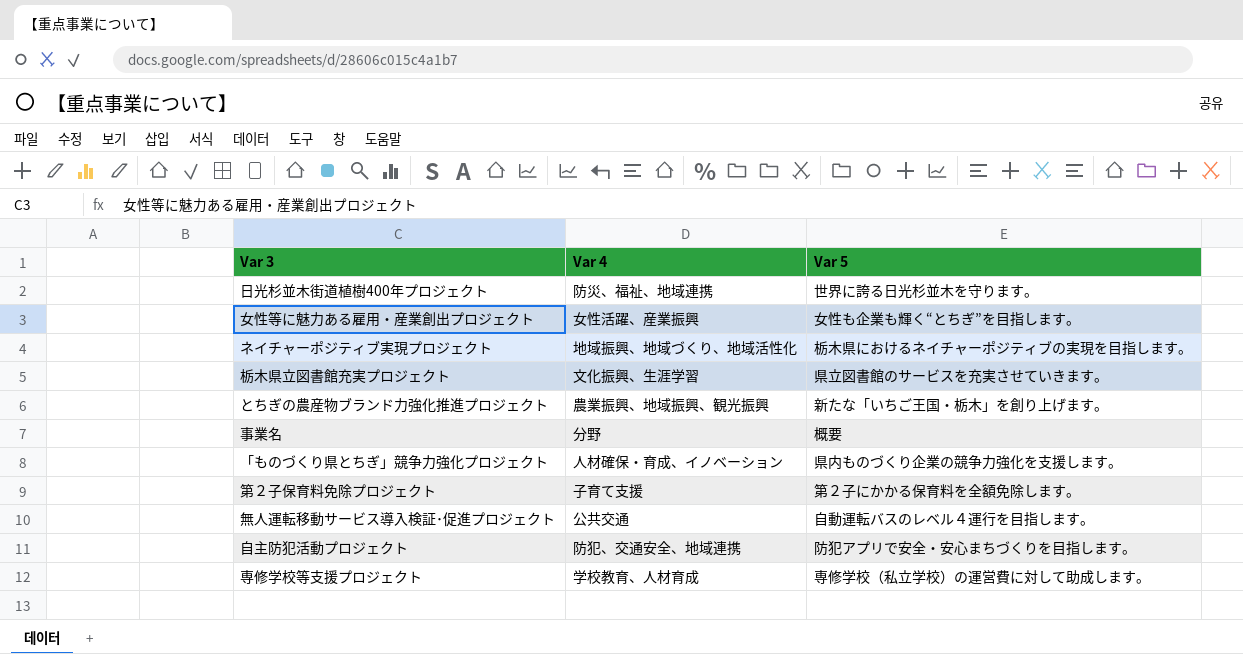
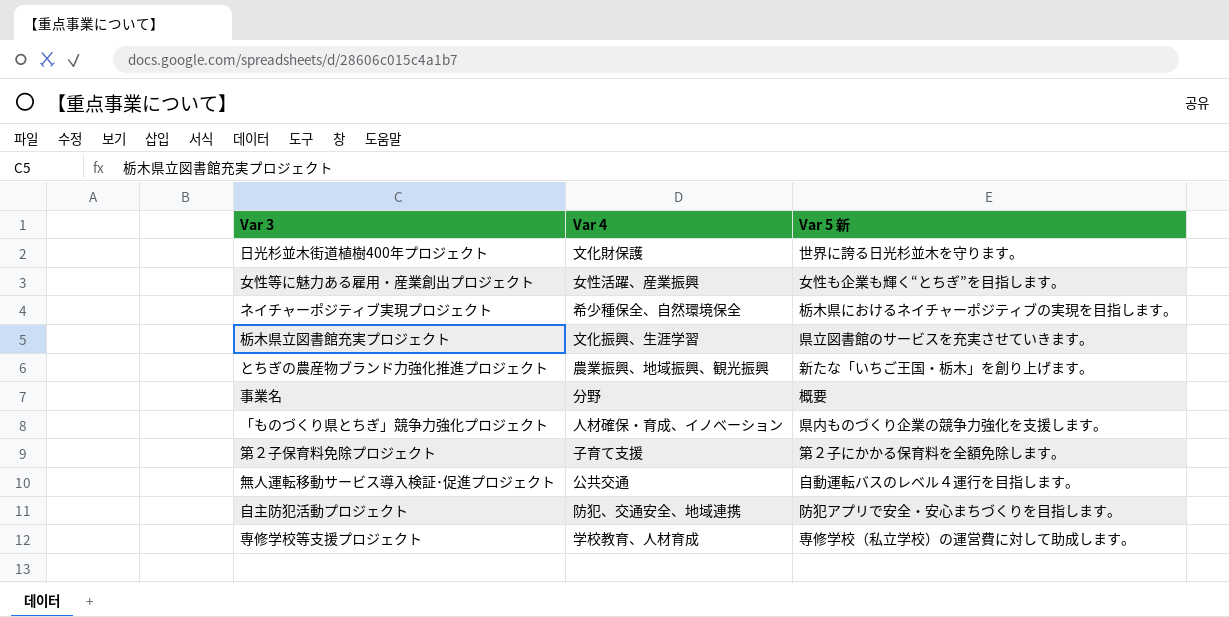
column name: Var 5 -> Var 5 新
日光杉並木街道植樹400年プロジェクト | Var 4: 防災、福祉、地域連携 -> 文化財保護
ネイチャーポジティブ実現プロジェクト | Var 4: 地域振興、地域づくり、地域活性化 -> 希少種保全、自然環境保全

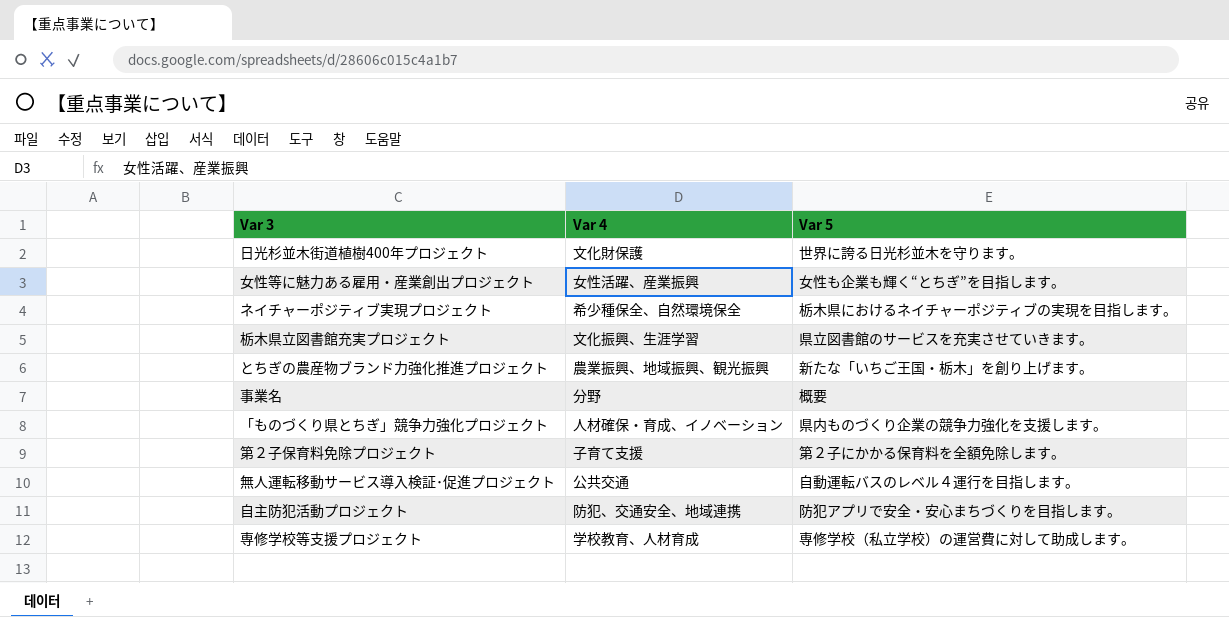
column name: Var 5 新 -> Var 5

